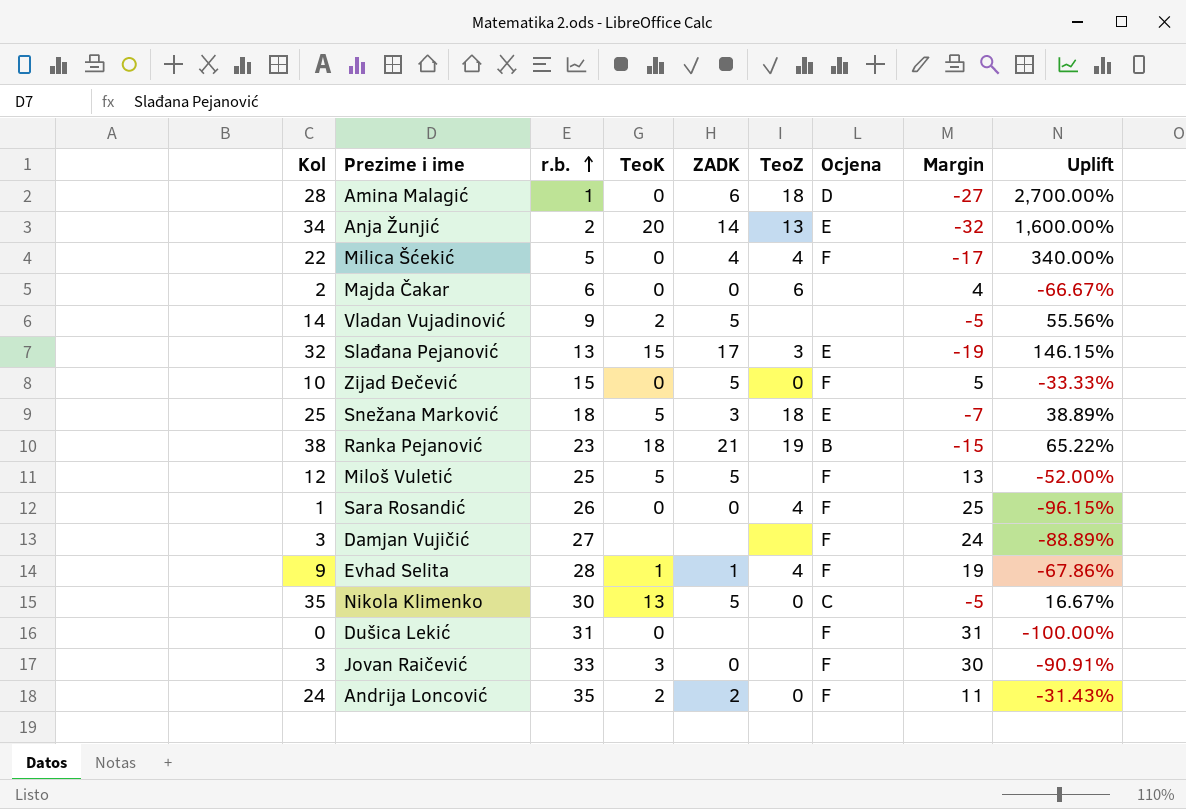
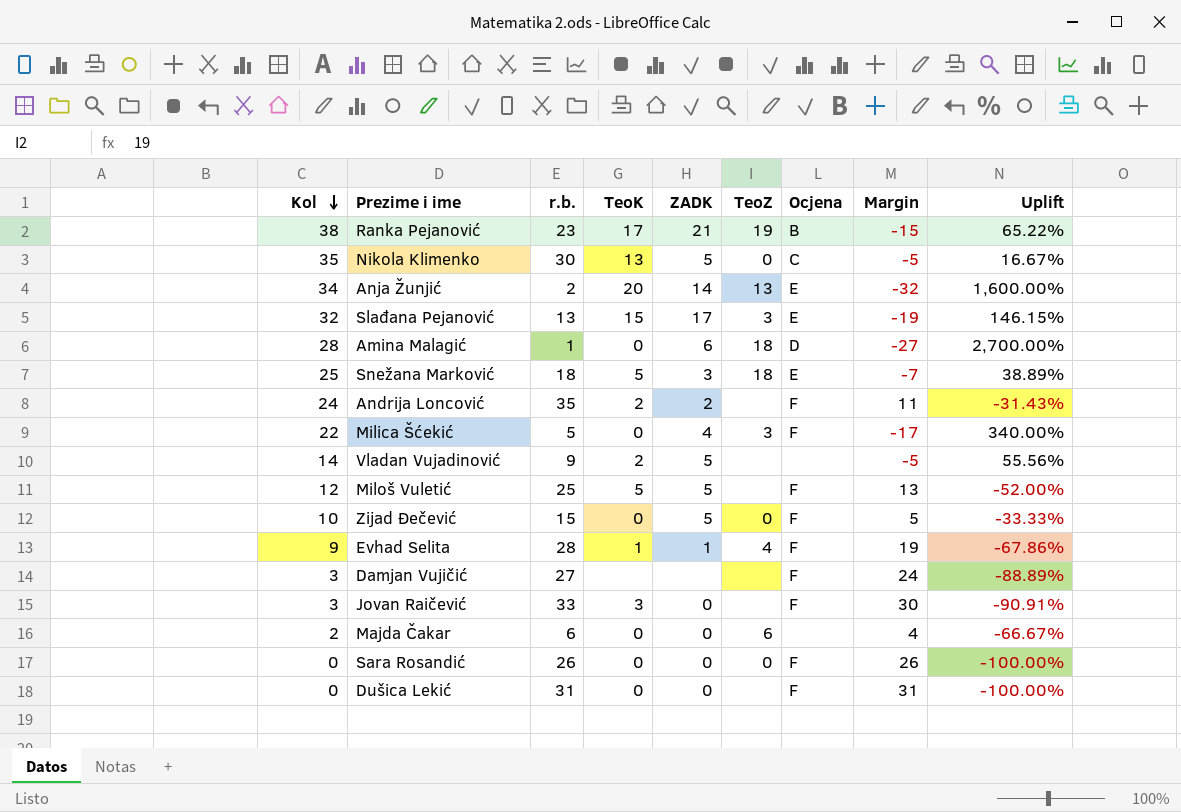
row order: r.b. ascending -> Kol descending
Ranka Pejanović | TeoK: 18 -> 17
Andrija Loncović | TeoZ: 0 -> none
Milica Šćekić | TeoZ: 4 -> 3
Sara Rosandić | Kol: 1 -> 0
Sara Rosandić | TeoZ: 4 -> 0
Sara Rosandić | Margin: 25 -> 26
Sara Rosandić | Uplift: -96.15% -> -100.00%
Dušica Lekić | ZADK: none -> 0

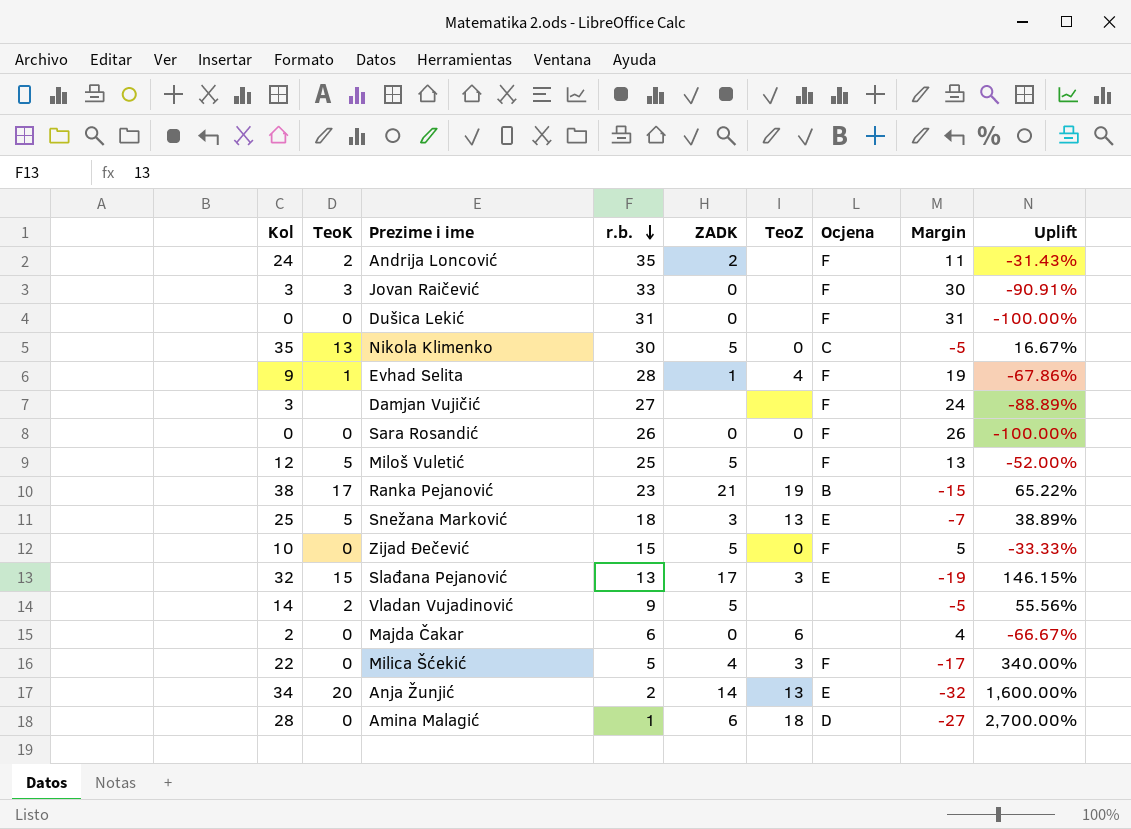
row order: Kol descending -> r.b. descending
column TeoK | position: 4 -> 2
Snežana Marković | TeoZ: 18 -> 13

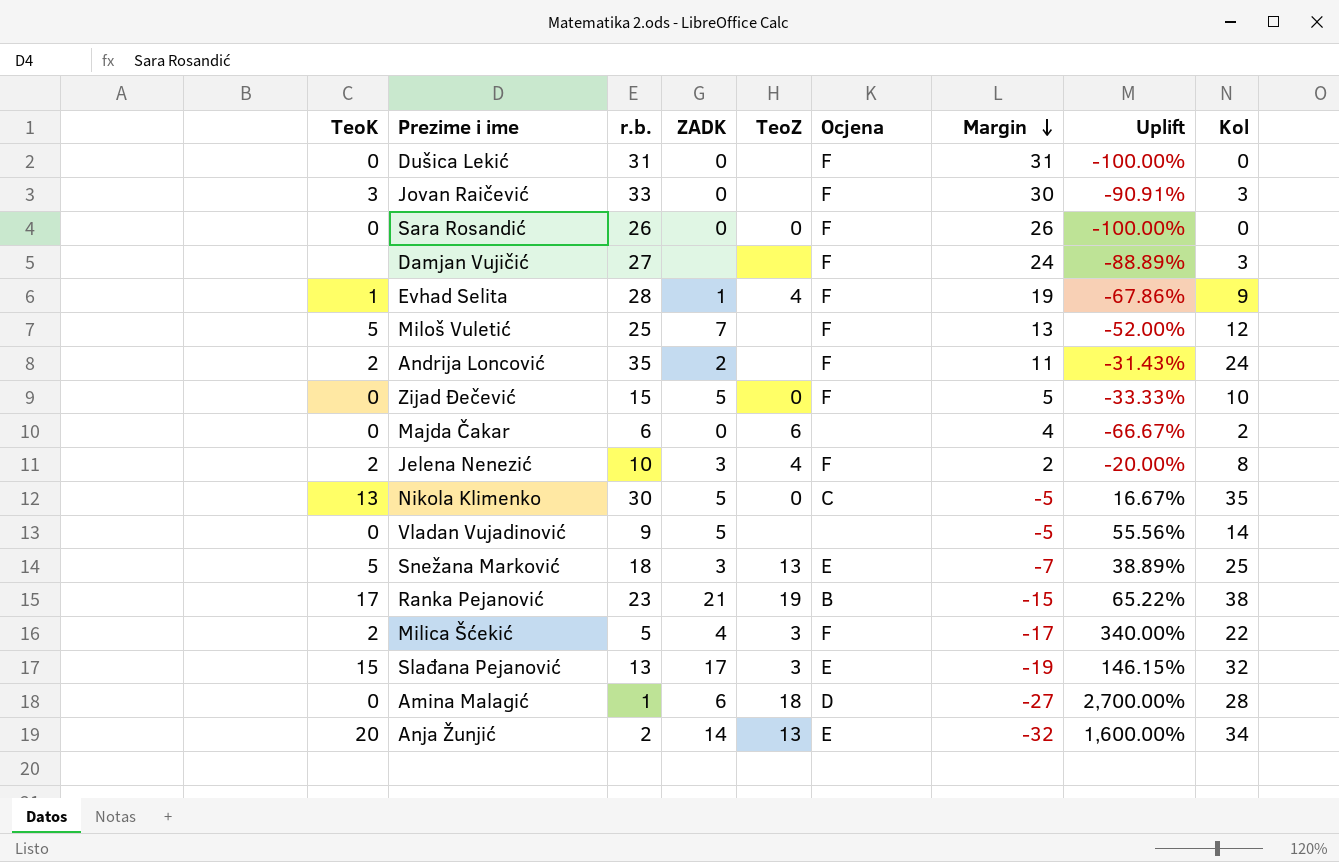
row order: r.b. descending -> Margin descending
column Kol | position: 1 -> 9
Miloš Vuletić | ZADK: 5 -> 7
row Jelena Nenezić: none -> 2 | 10 | 3 | 4 | F | 2 | -20.00% | 8
Vladan Vujadinović | TeoK: 2 -> 0
Milica Šćekić | TeoK: 0 -> 2

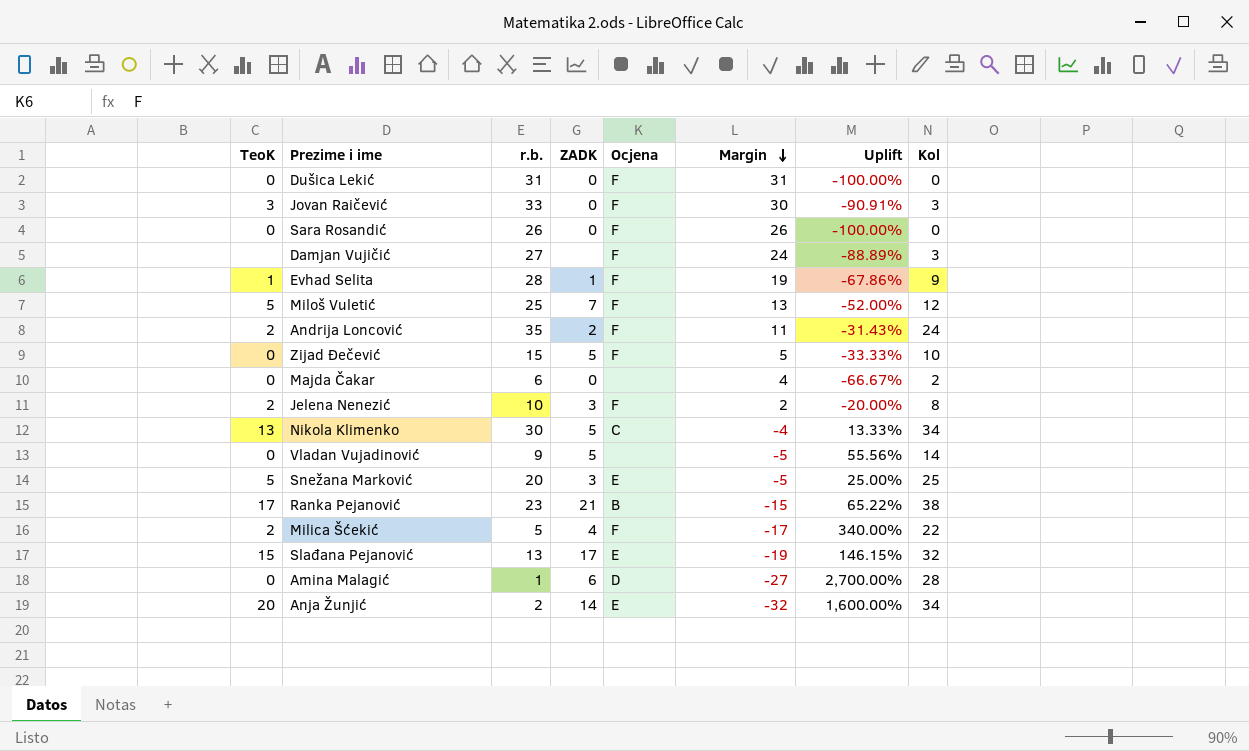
column TeoZ | position: 5 -> none
Nikola Klimenko | Margin: -5 -> -4
Nikola Klimenko | Uplift: 16.67% -> 13.33%
Nikola Klimenko | Kol: 35 -> 34
Snežana Marković | r.b.: 18 -> 20
Snežana Marković | Margin: -7 -> -5
Snežana Marković | Uplift: 38.89% -> 25.00%

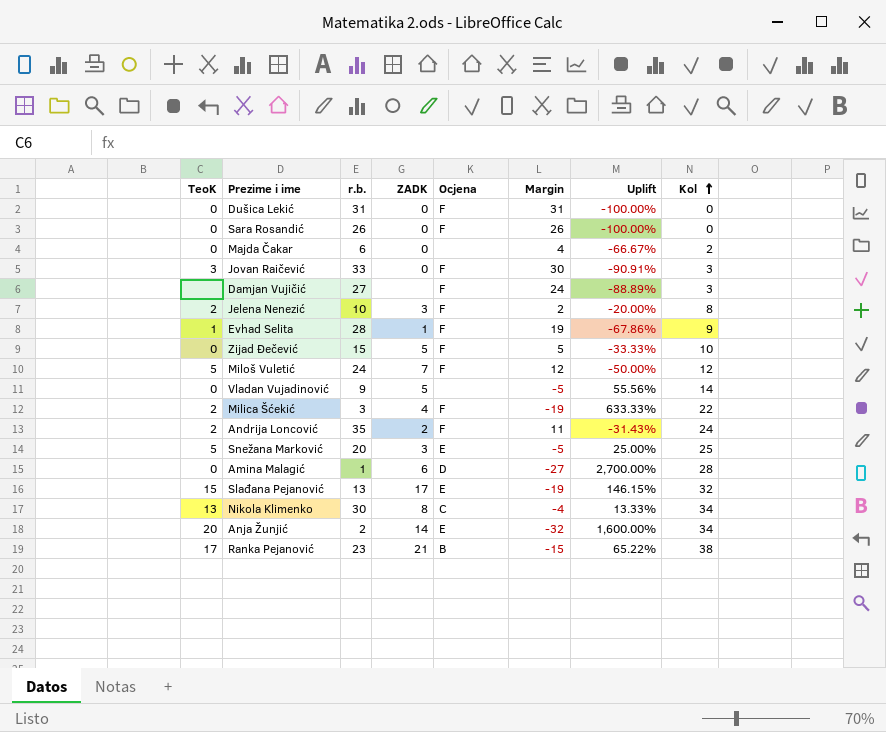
row order: Margin descending -> Kol ascending
Miloš Vuletić | r.b.: 25 -> 24
Miloš Vuletić | Margin: 13 -> 12
Miloš Vuletić | Uplift: -52.00% -> -50.00%
Milica Šćekić | r.b.: 5 -> 3
Milica Šćekić | Margin: -17 -> -19
Milica Šćekić | Uplift: 340.00% -> 633.33%
Nikola Klimenko | ZADK: 5 -> 8

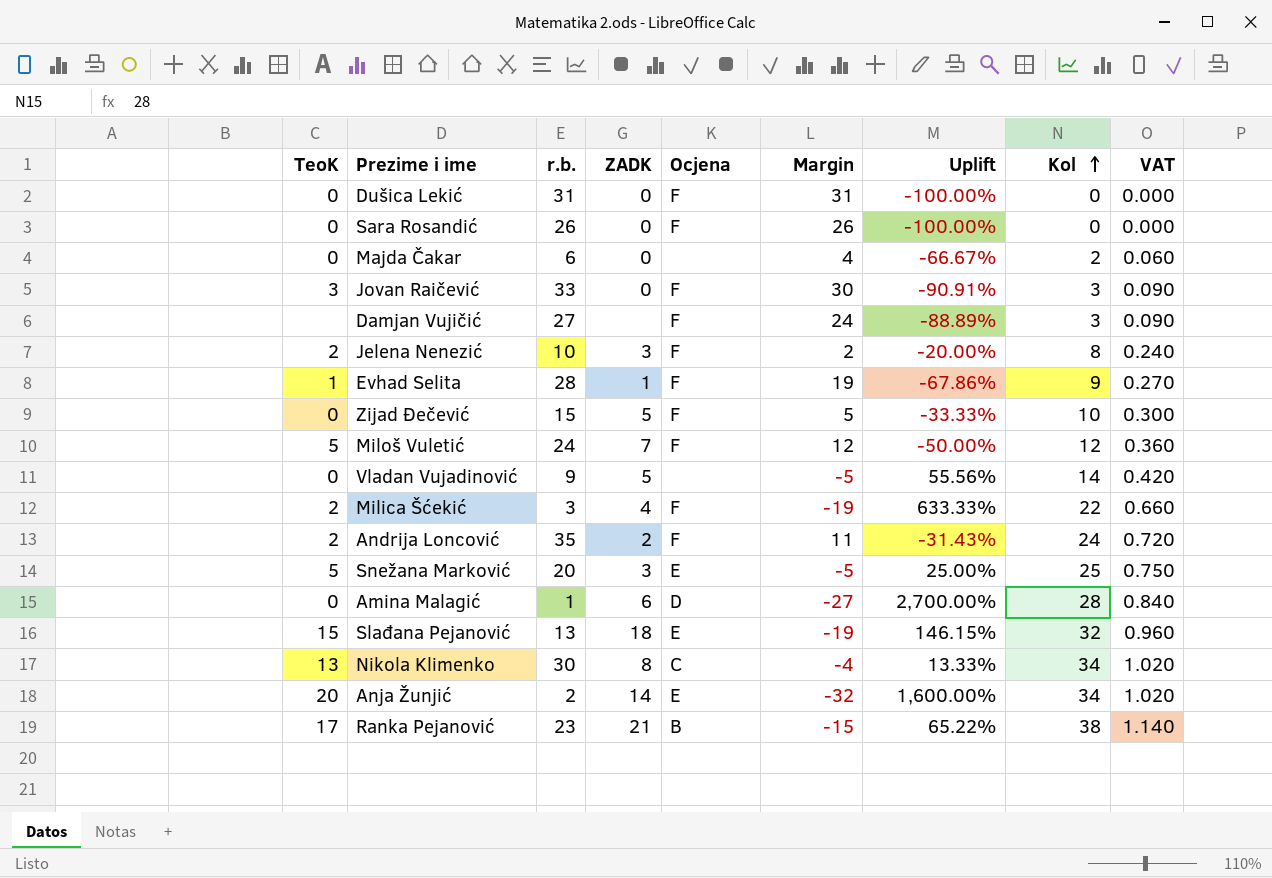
column VAT | formula: none -> [Kol] * 0.03
Slađana Pejanović | ZADK: 17 -> 18

